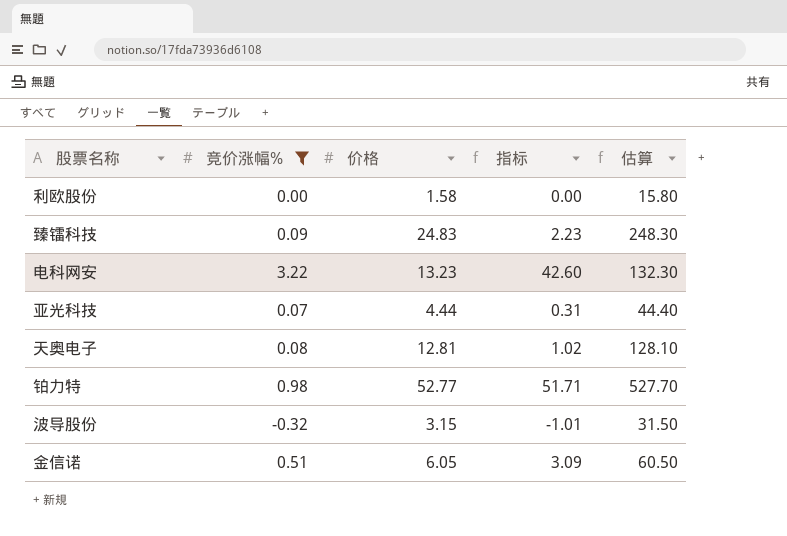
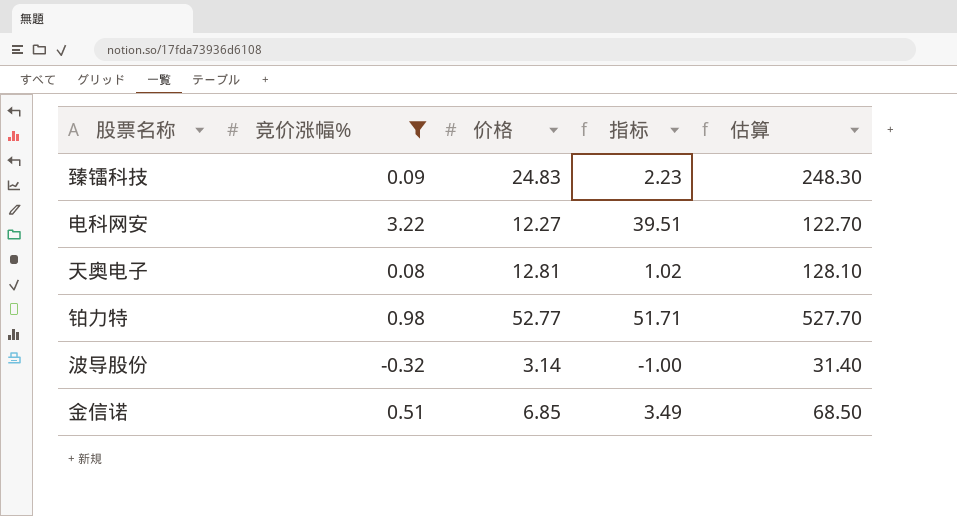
row 利欧股份: 0.00 | 1.58 | 0.00 | 15.80 -> none
row 亚光科技: 0.07 | 4.44 | 0.31 | 44.40 -> none
电科网安 | 价格: 13.23 -> 12.27
电科网安 | 指标: 42.60 -> 39.51
电科网安 | 估算: 132.30 -> 122.70
波导股份 | 价格: 3.15 -> 3.14
波导股份 | 指标: -1.01 -> -1.00
波导股份 | 估算: 31.50 -> 31.40
金信诺 | 价格: 6.05 -> 6.85
金信诺 | 指标: 3.09 -> 3.49
金信诺 | 估算: 60.50 -> 68.50

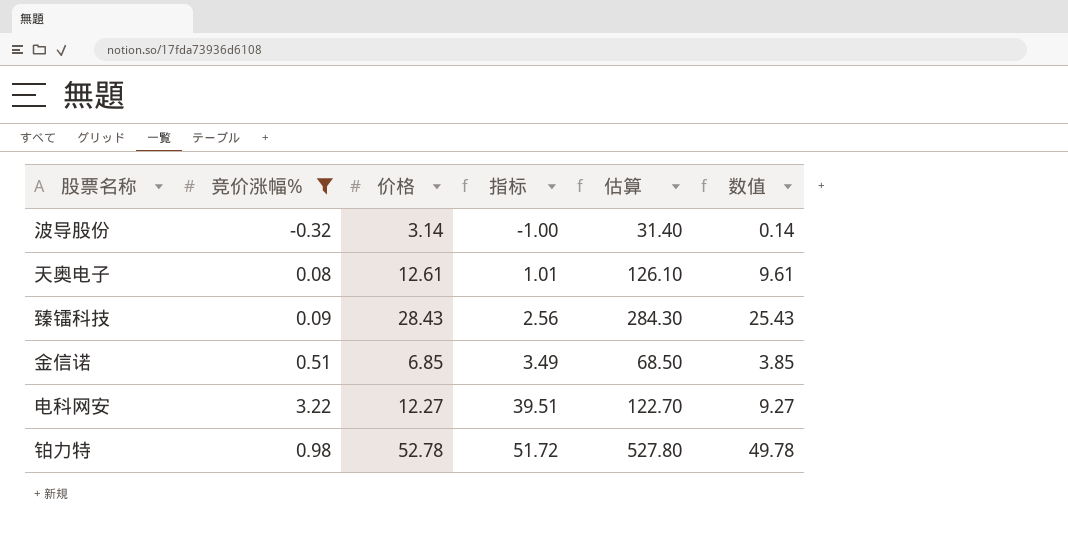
row order: none -> 指标 ascending
column 数值 | formula: none -> [价格] - 3
天奥电子 | 价格: 12.81 -> 12.61
天奥电子 | 指标: 1.02 -> 1.01
天奥电子 | 估算: 128.10 -> 126.10
臻镭科技 | 价格: 24.83 -> 28.43
臻镭科技 | 指标: 2.23 -> 2.56
臻镭科技 | 估算: 248.30 -> 284.30
铂力特 | 价格: 52.77 -> 52.78
铂力特 | 指标: 51.71 -> 51.72
铂力特 | 估算: 527.70 -> 527.80

